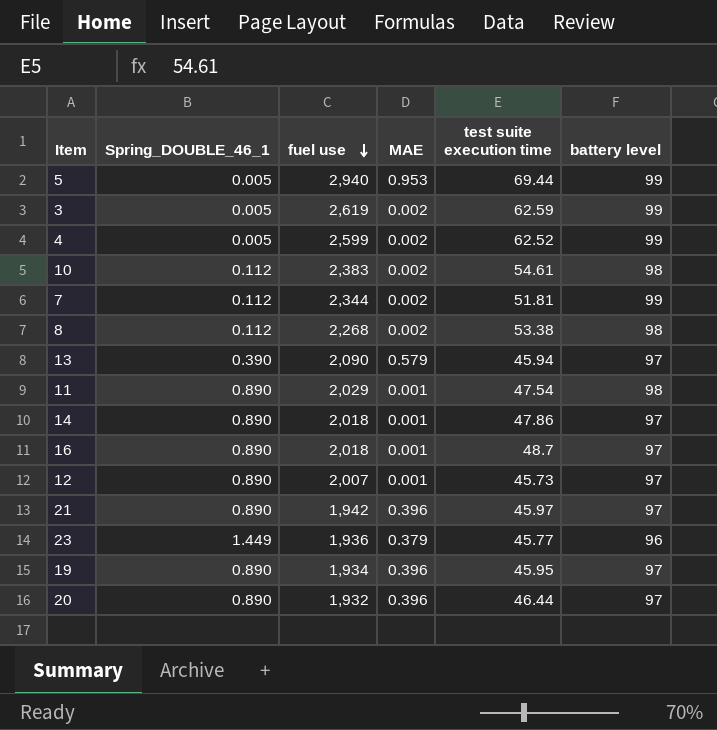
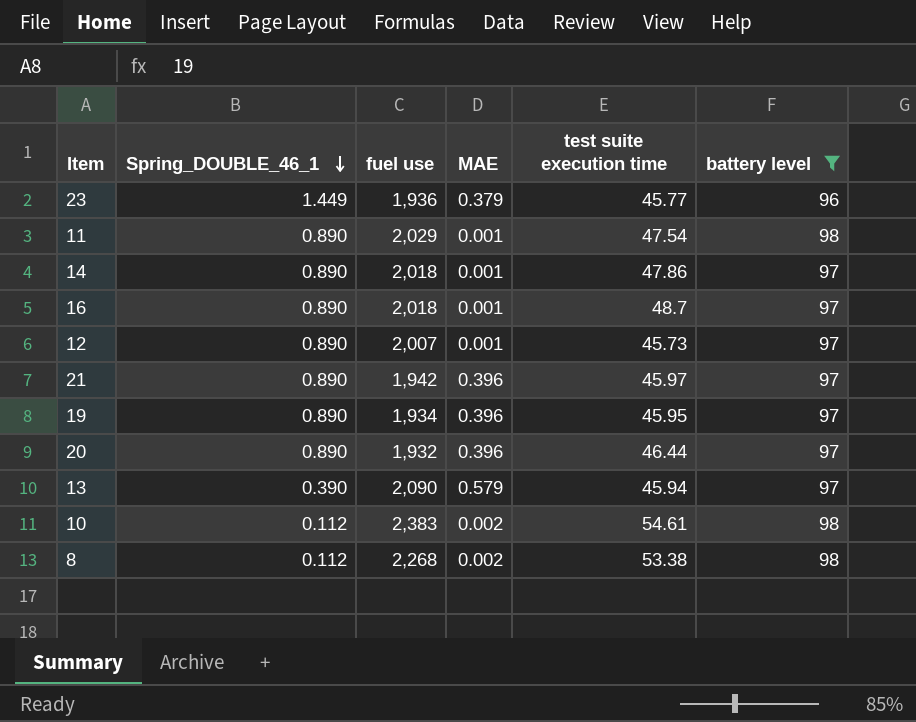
filter: none -> battery level != 99
row order: fuel use descending -> Spring_DOUBLE_46_1 descending

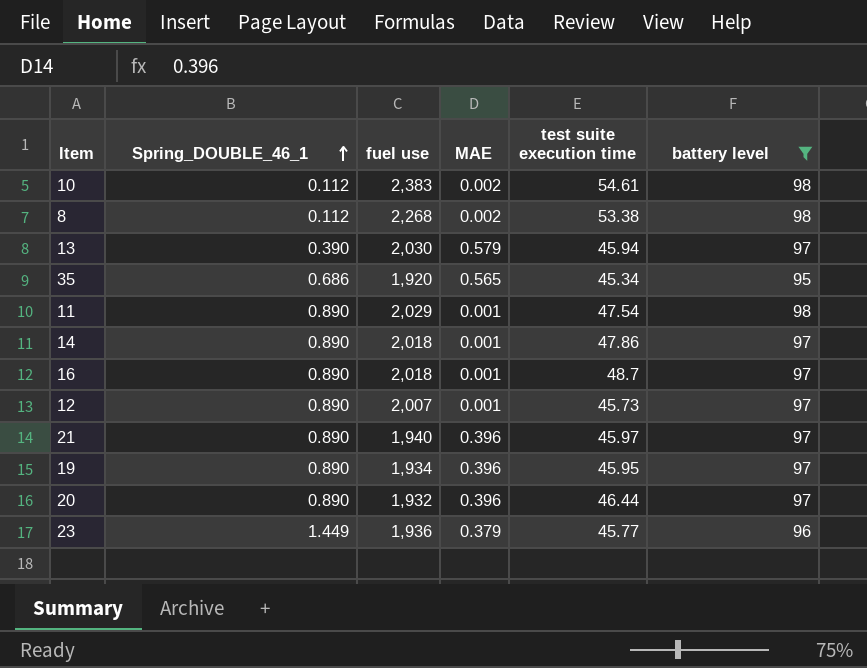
row order: Spring_DOUBLE_46_1 descending -> Spring_DOUBLE_46_1 ascending
13 | fuel use: 2,090 -> 2,030
row 35: none -> 0.686 | 1,920 | 0.565 | 45.34 | 95
21 | fuel use: 1,942 -> 1,940

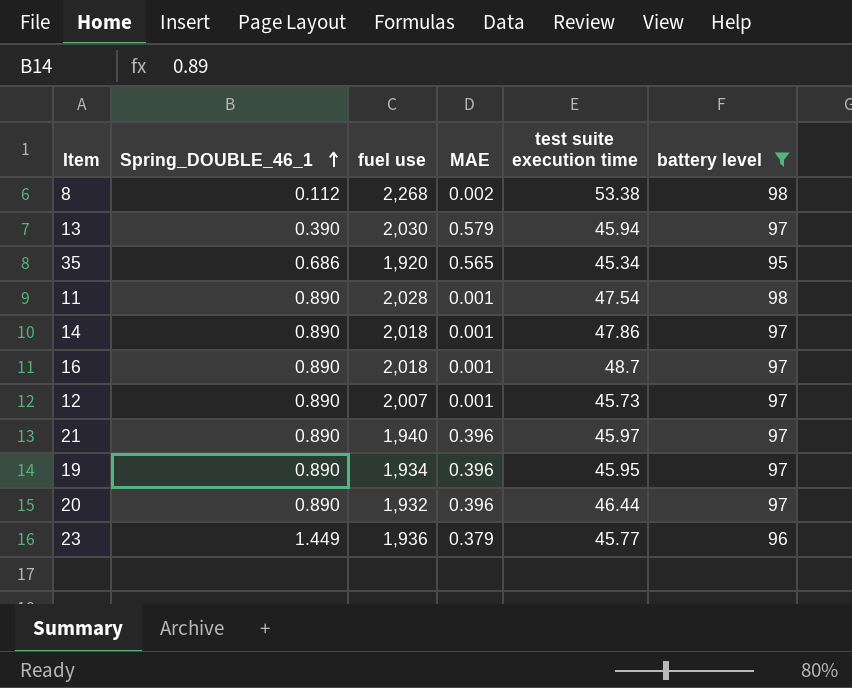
row 10: 0.112 | 2,383 | 0.002 | 54.61 | 98 -> none
11 | fuel use: 2,029 -> 2,028

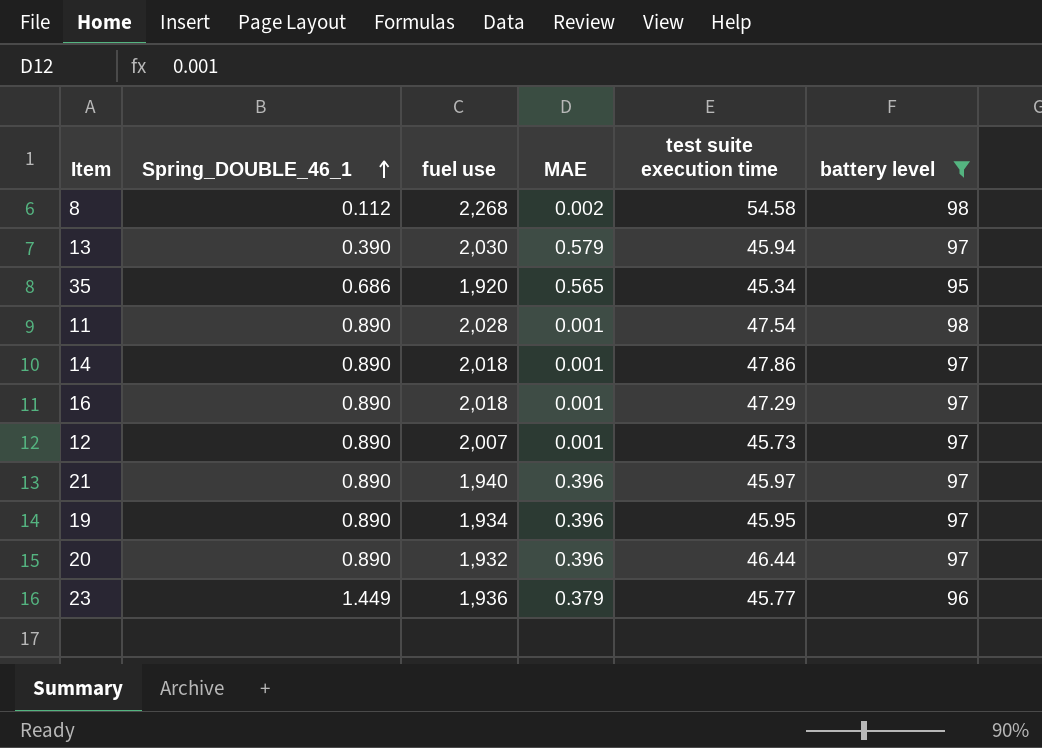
8 | test suite execution time: 53.38 -> 54.58
16 | test suite execution time: 48.7 -> 47.29

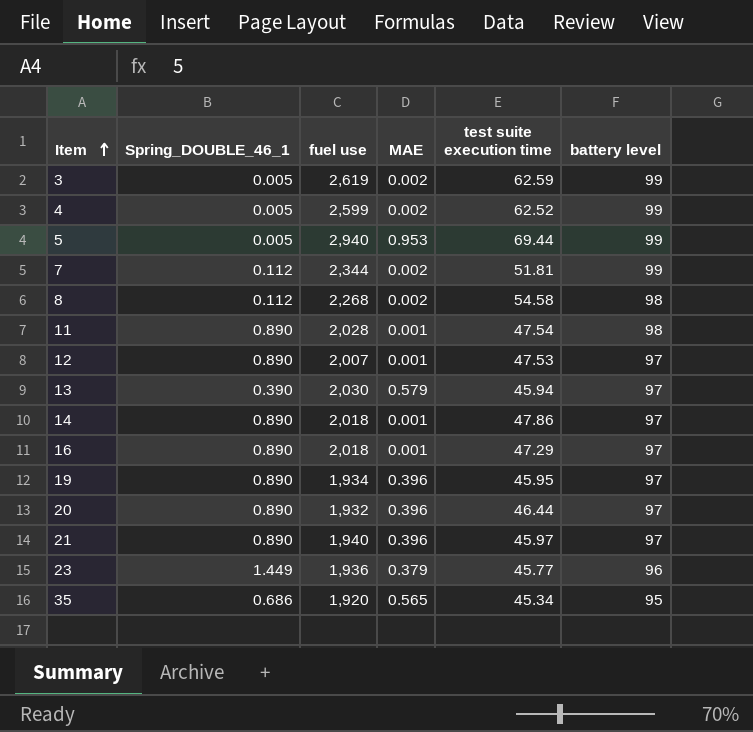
filter: battery level != 99 -> none
row order: Spring_DOUBLE_46_1 ascending -> Item ascending
12 | test suite execution time: 45.73 -> 47.53

